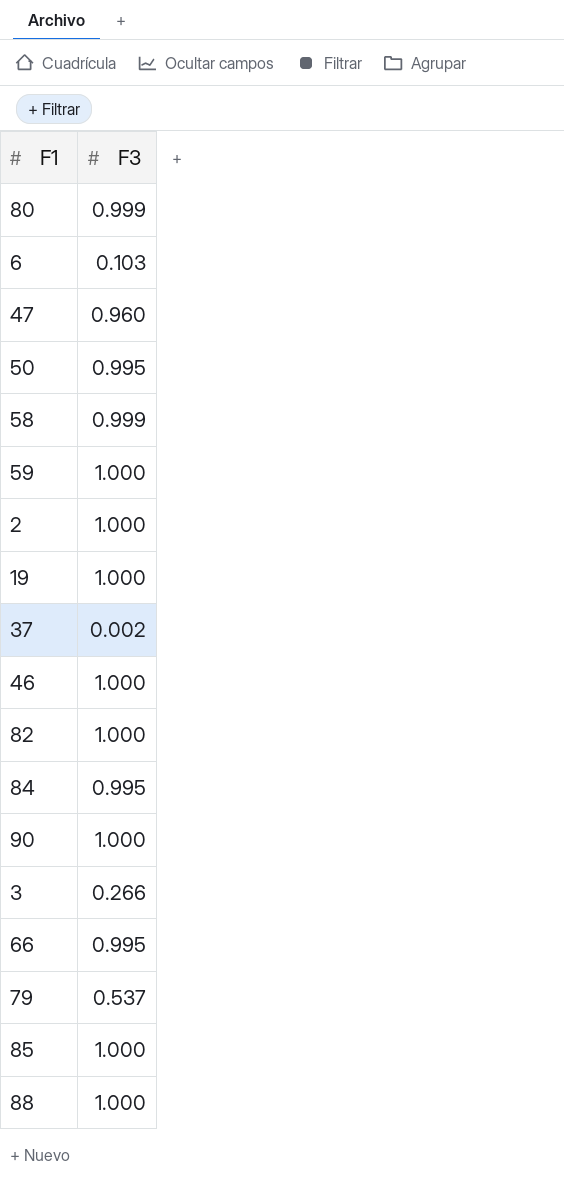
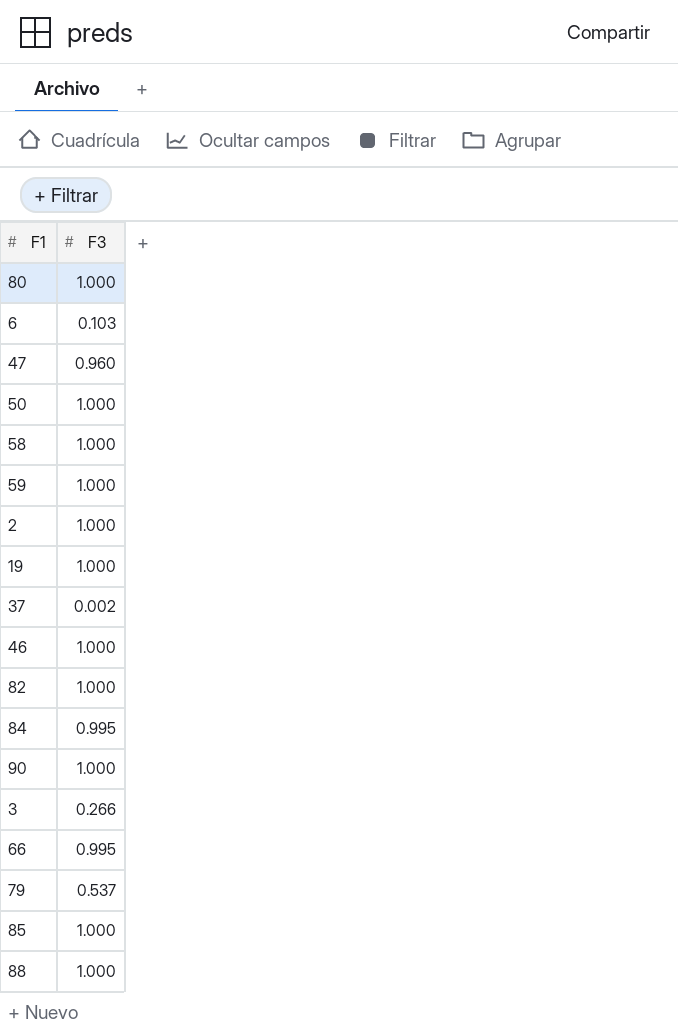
80 | F3: 0.999 -> 1.000
50 | F3: 0.995 -> 1.000
58 | F3: 0.999 -> 1.000

